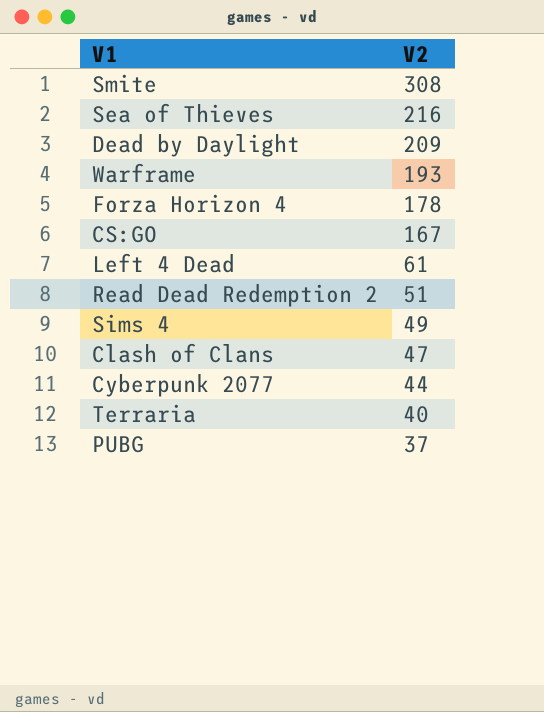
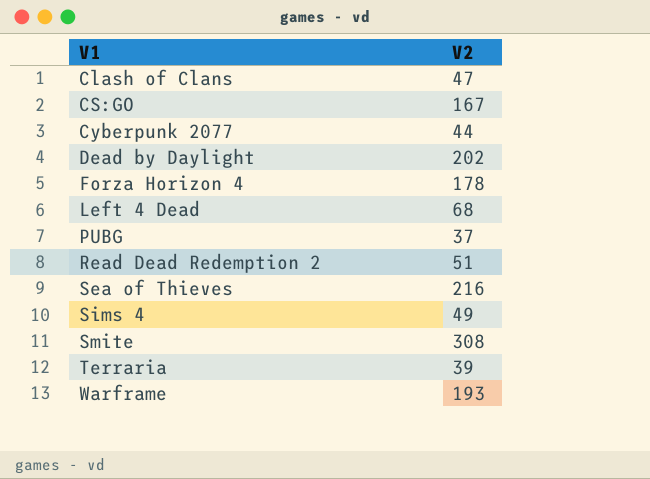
row order: V2 descending -> V1 ascending
Dead by Daylight | V2: 209 -> 202
Left 4 Dead | V2: 61 -> 68
Terraria | V2: 40 -> 39

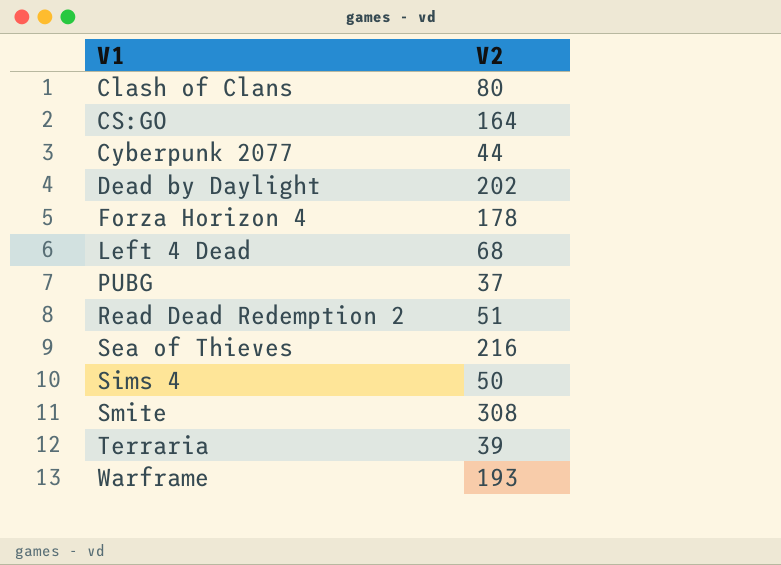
Clash of Clans | V2: 47 -> 80
CS:GO | V2: 167 -> 164
Sims 4 | V2: 49 -> 50

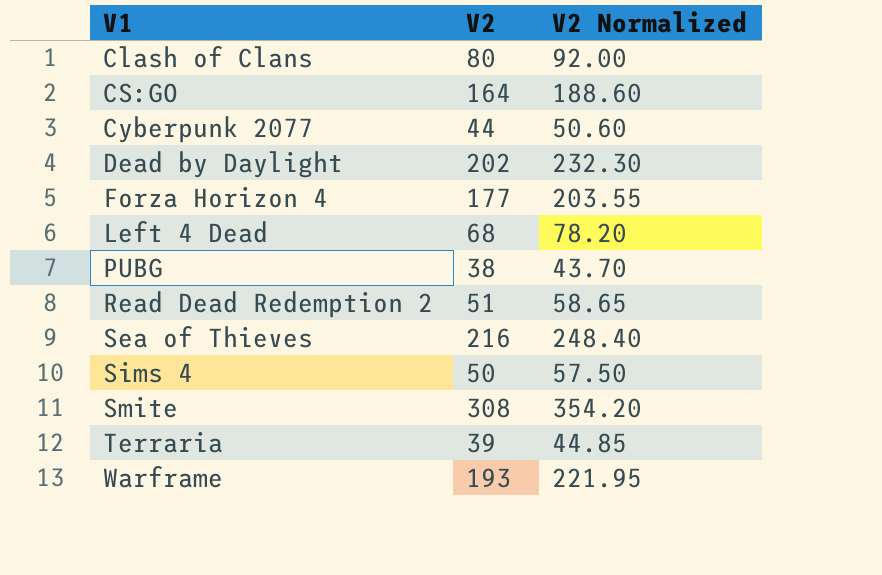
column V2 Normalized | formula: none -> [V2] * 1.15
Forza Horizon 4 | V2: 178 -> 177
PUBG | V2: 37 -> 38

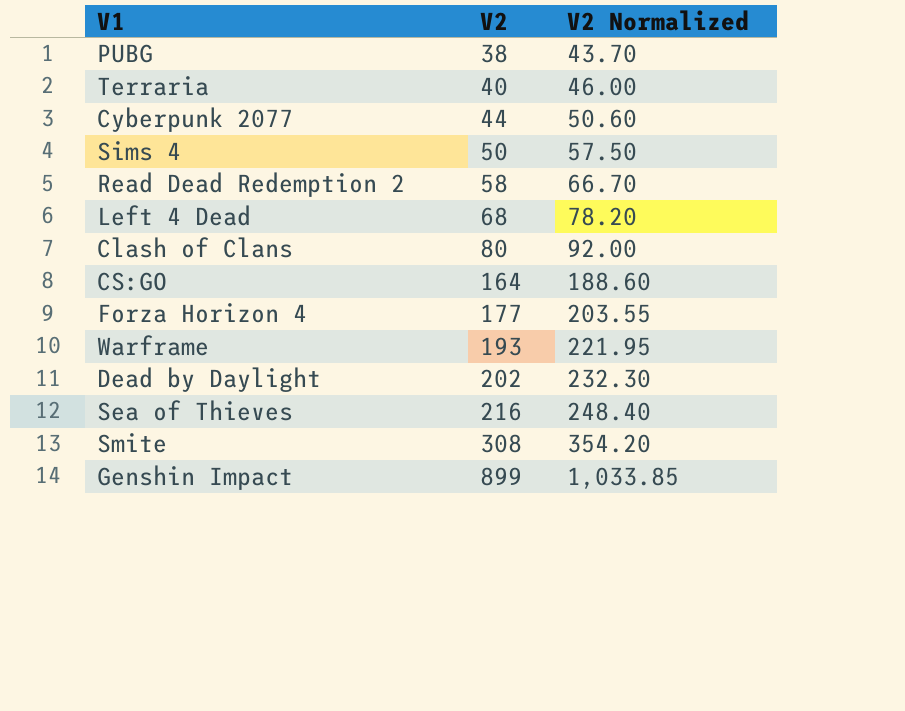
row order: V1 ascending -> V2 ascending
Terraria | V2: 39 -> 40
Terraria | V2 Normalized: 44.85 -> 46.00
Read Dead Redemption 2 | V2: 51 -> 58
Read Dead Redemption 2 | V2 Normalized: 58.65 -> 66.70
row Genshin Impact: none -> 899 | 1,033.85

